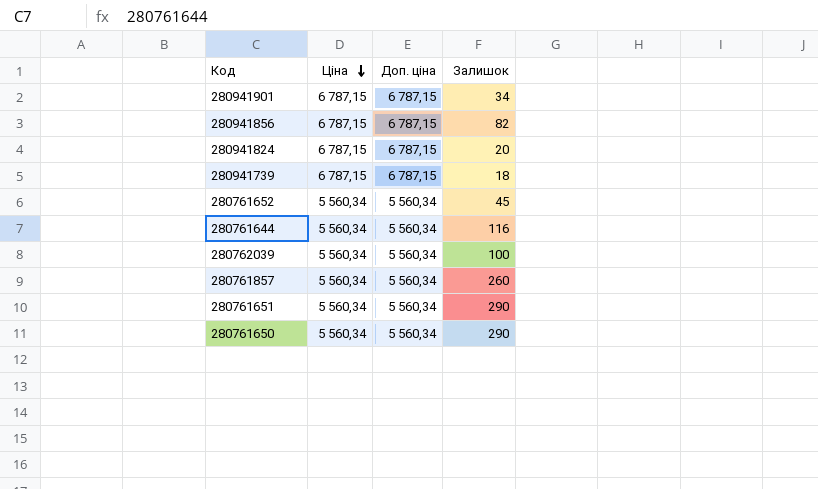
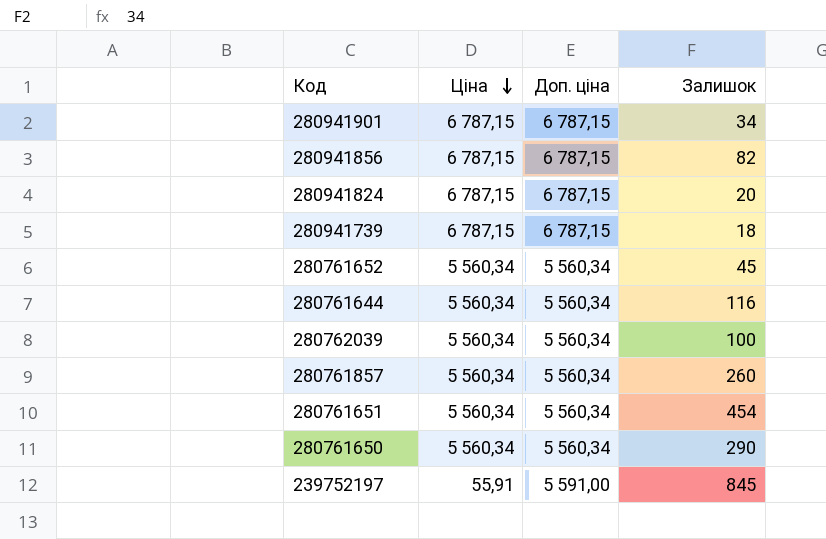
280761651 | Залишок: 290 -> 454
row 239752197: none -> 55,91 | 5 591,00 | 845

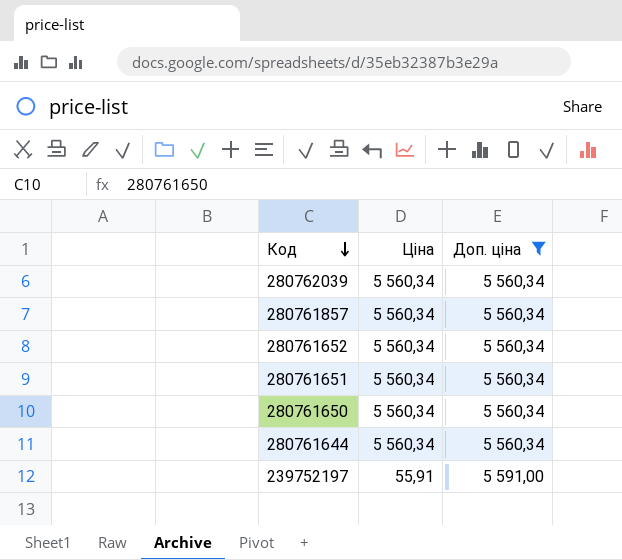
filter: none -> Доп. ціна != 6 787,15
row order: Ціна descending -> Код descending
column Залишок | position: 4 -> none

